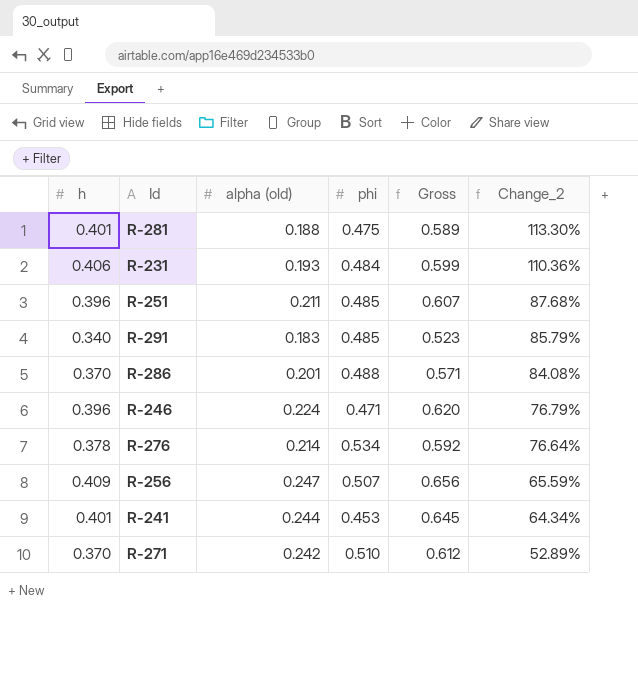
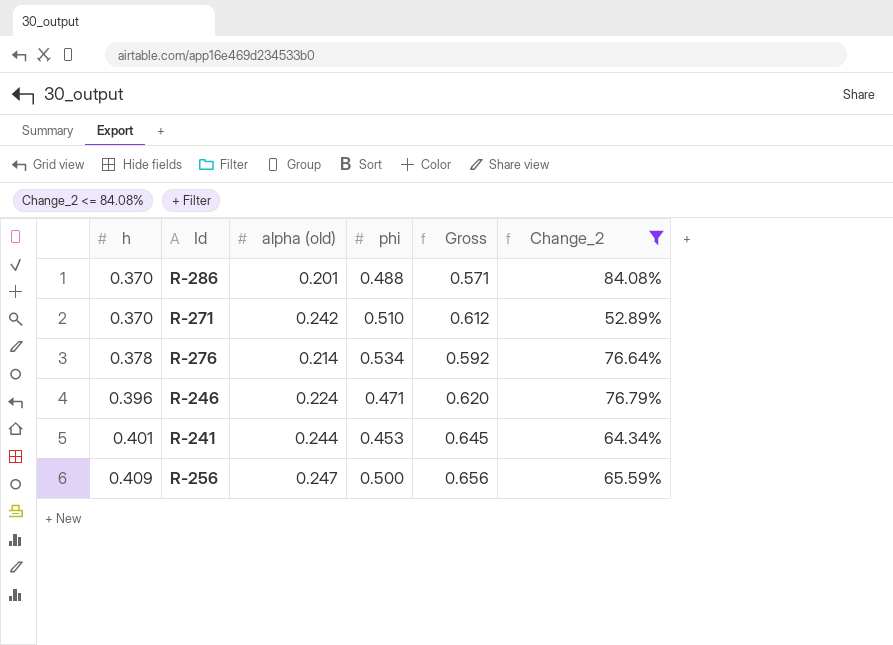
filter: none -> Change_2 <= 84.08%
row order: Change_2 descending -> h ascending
R-256 | phi: 0.507 -> 0.500

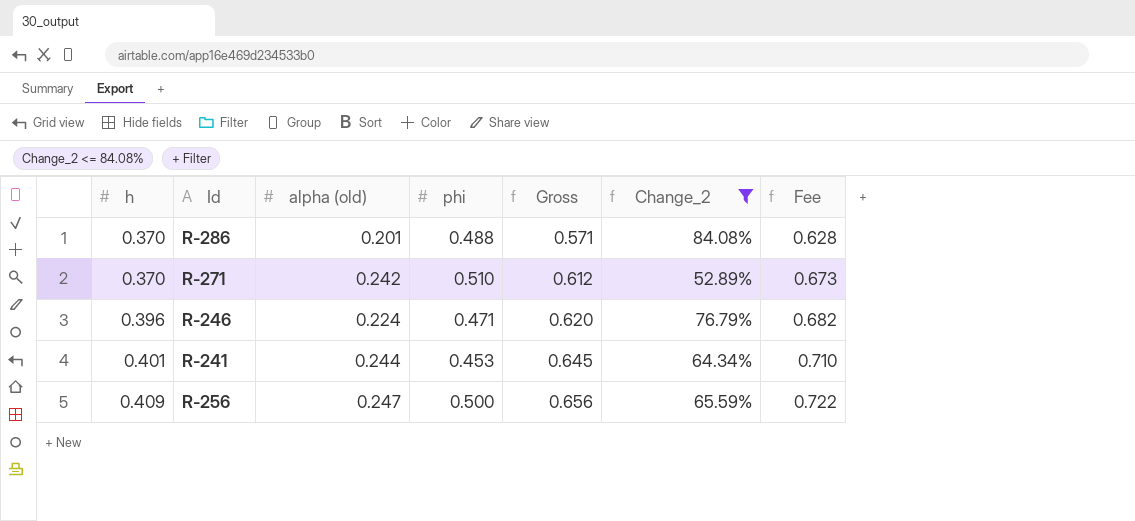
column Fee | formula: none -> [Gross] * 1.1
row R-276: 0.378 | 0.214 | 0.534 | 0.592 | 76.64% -> none

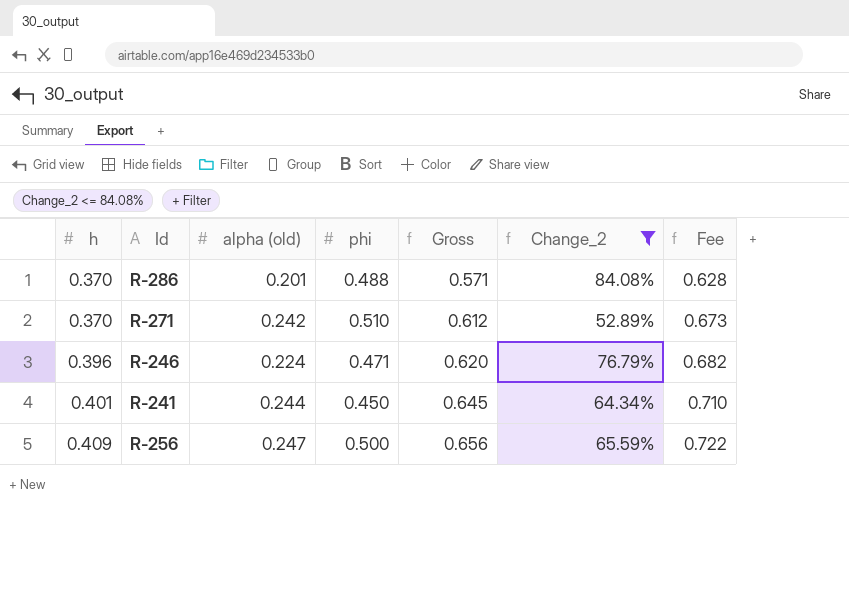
R-241 | phi: 0.453 -> 0.450

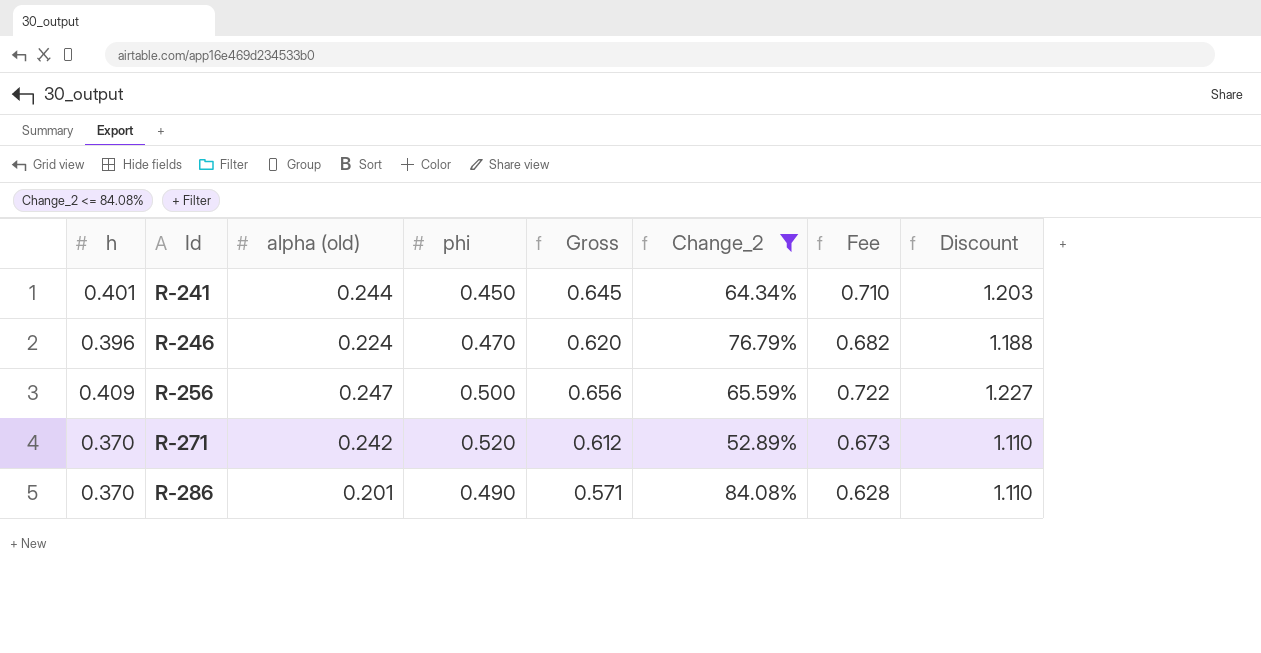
row order: h ascending -> Id ascending
column Discount | formula: none -> [h] * 3
R-246 | phi: 0.471 -> 0.470
R-271 | phi: 0.510 -> 0.520
R-286 | phi: 0.488 -> 0.490

